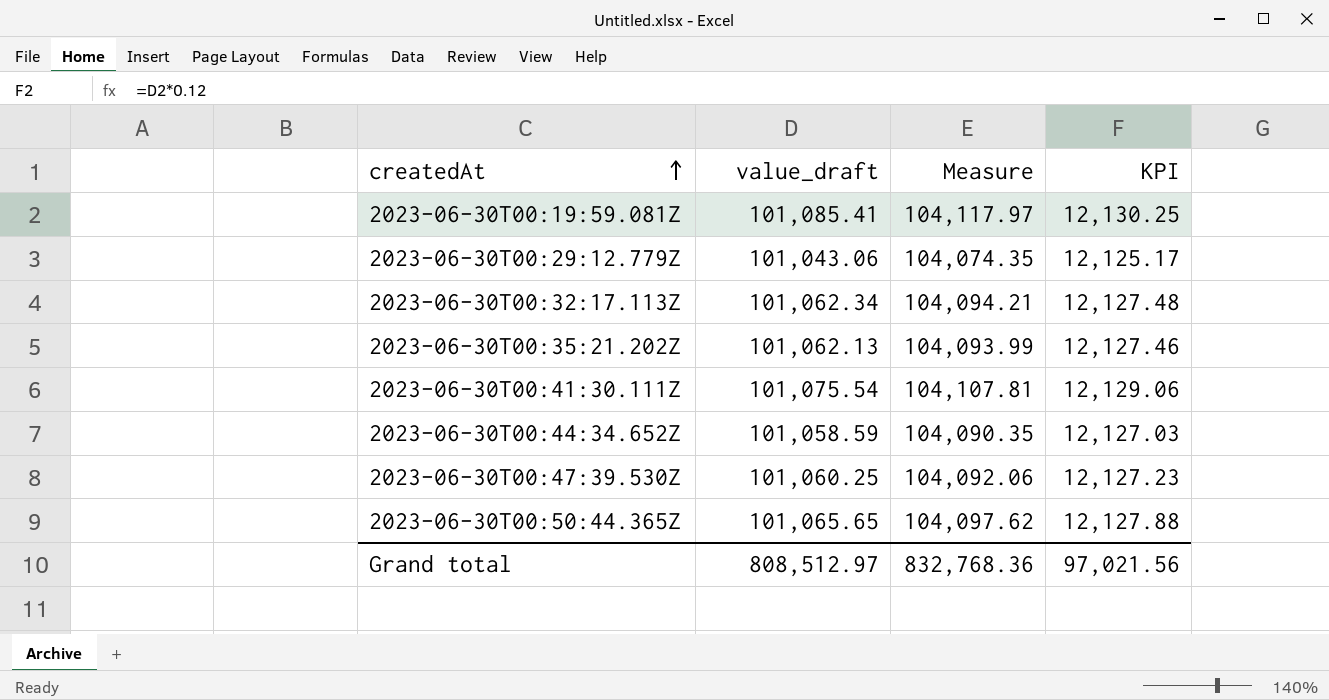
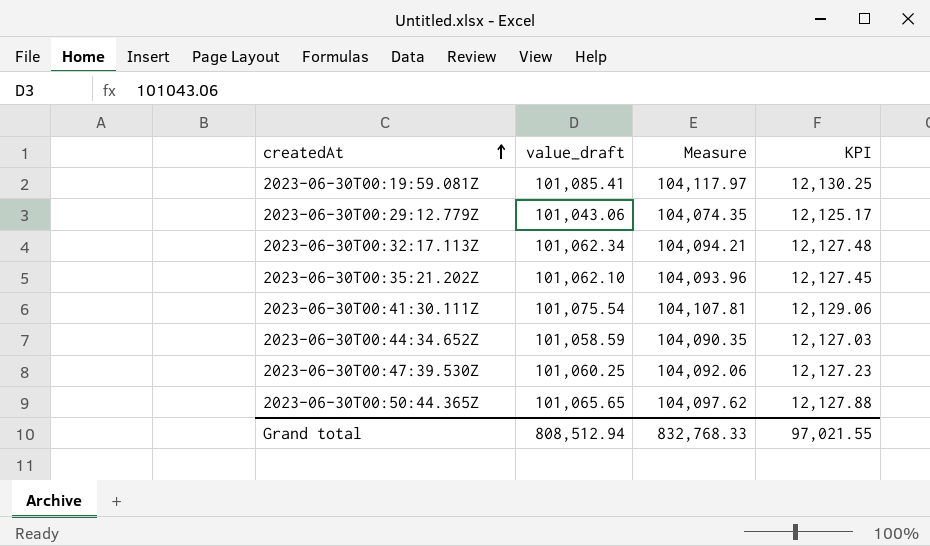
2023-06-30T00:35:21.202Z | value_draft: 101,062.13 -> 101,062.10
2023-06-30T00:35:21.202Z | Measure: 104,093.99 -> 104,093.96
2023-06-30T00:35:21.202Z | KPI: 12,127.46 -> 12,127.45
Grand total | value_draft: 808,512.97 -> 808,512.94
Grand total | Measure: 832,768.36 -> 832,768.33
Grand total | KPI: 97,021.56 -> 97,021.55

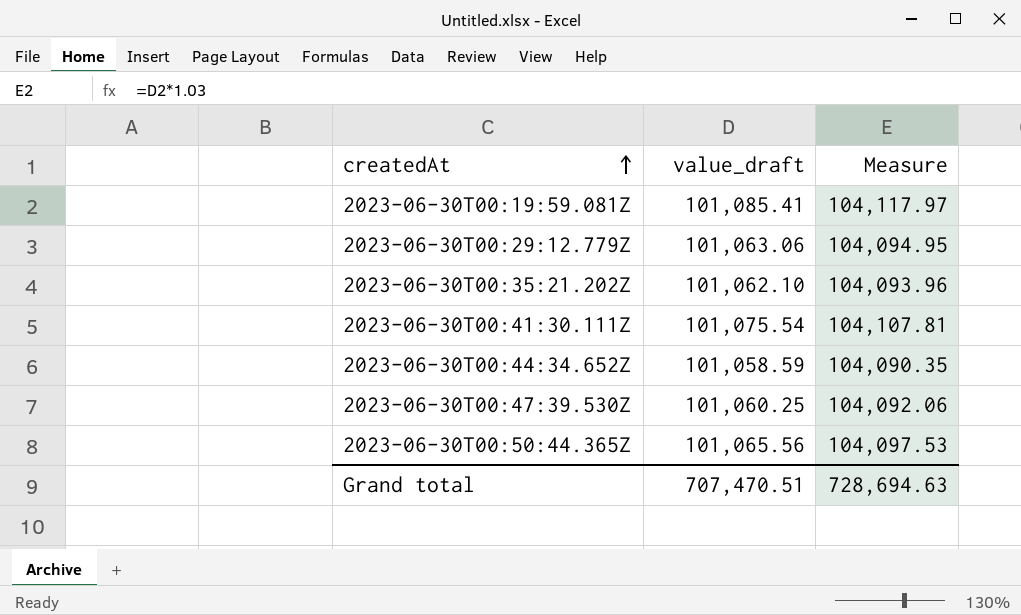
column KPI | formula: [value_draft] * 0.12 -> none
row 2023-06-30T00:32:17.113Z: 101,062.34 | 104,094.21 | 12,127.48 -> none
2023-06-30T00:29:12.779Z | value_draft: 101,043.06 -> 101,063.06
2023-06-30T00:29:12.779Z | Measure: 104,074.35 -> 104,094.95
2023-06-30T00:50:44.365Z | value_draft: 101,065.65 -> 101,065.56
2023-06-30T00:50:44.365Z | Measure: 104,097.62 -> 104,097.53
Grand total | value_draft: 808,512.94 -> 707,470.51
Grand total | Measure: 832,768.33 -> 728,694.63

